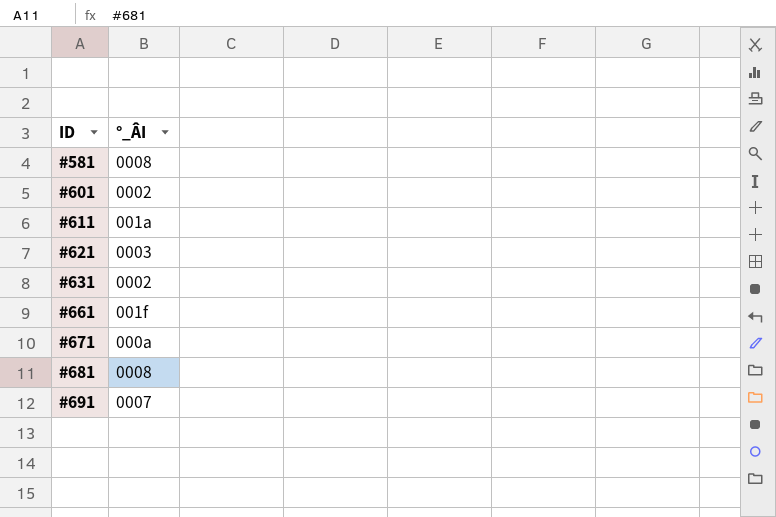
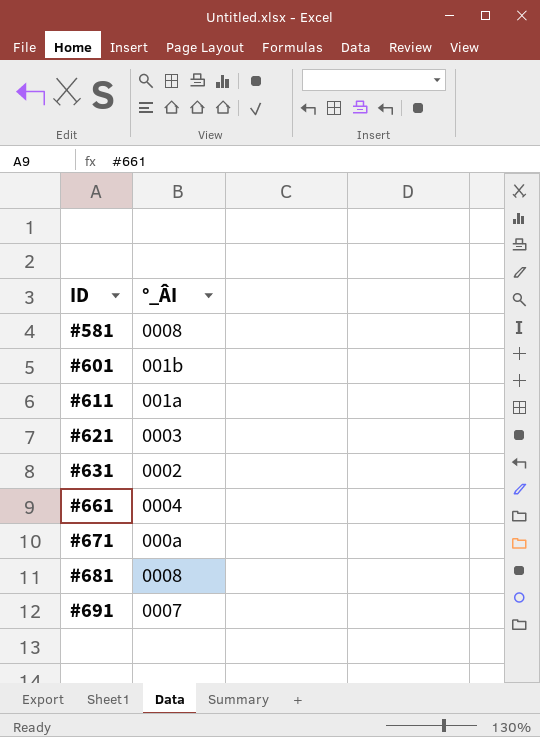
#601 | °_ÂI: 0002 -> 001b
#661 | °_ÂI: 001f -> 0004

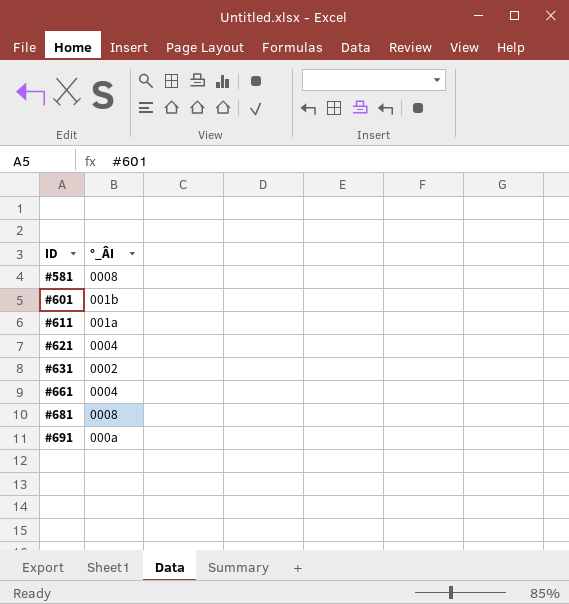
row #671: 000a -> none
#621 | °_ÂI: 0003 -> 0004
#691 | °_ÂI: 0007 -> 000a

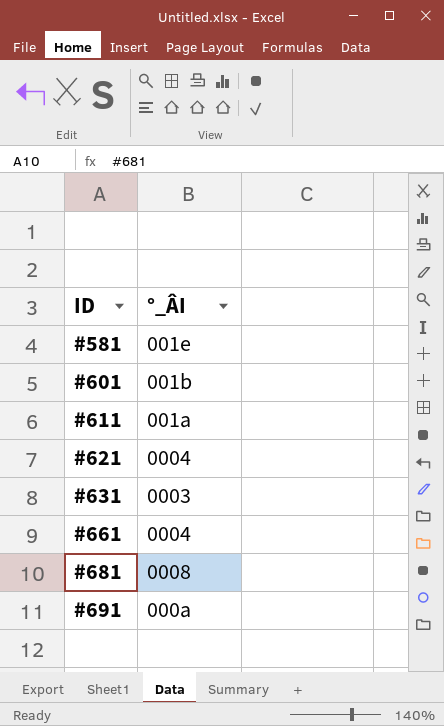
#581 | °_ÂI: 0008 -> 001e
#631 | °_ÂI: 0002 -> 0003

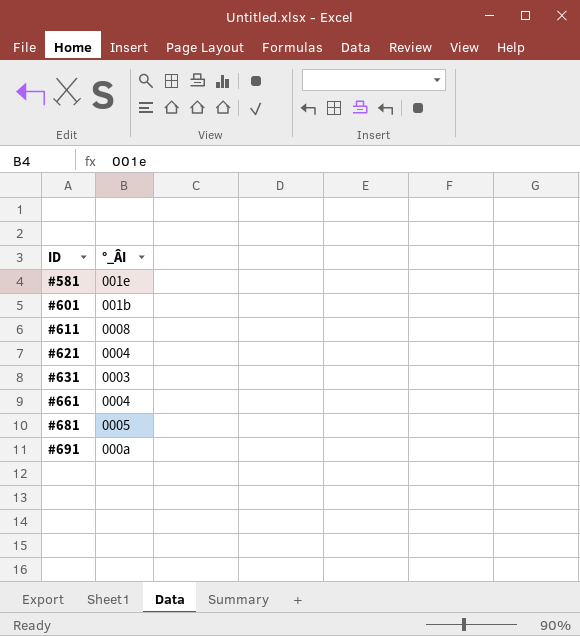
#611 | °_ÂI: 001a -> 0008
#681 | °_ÂI: 0008 -> 0005

